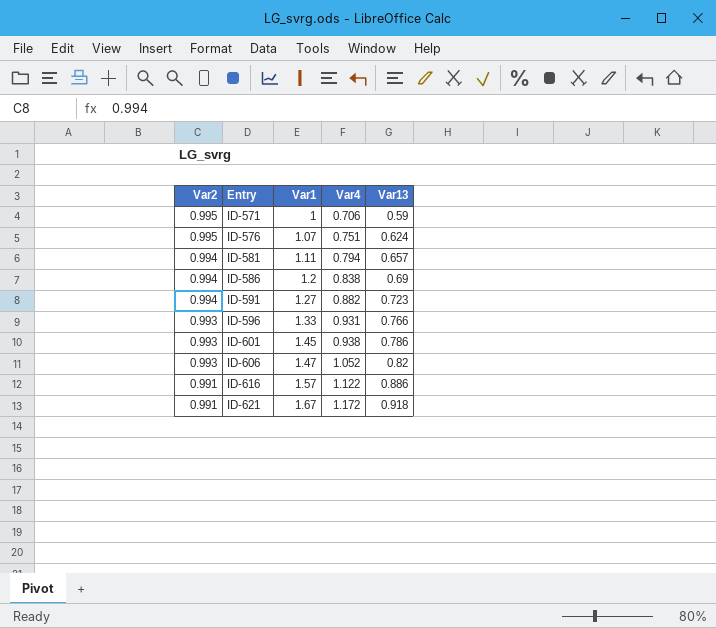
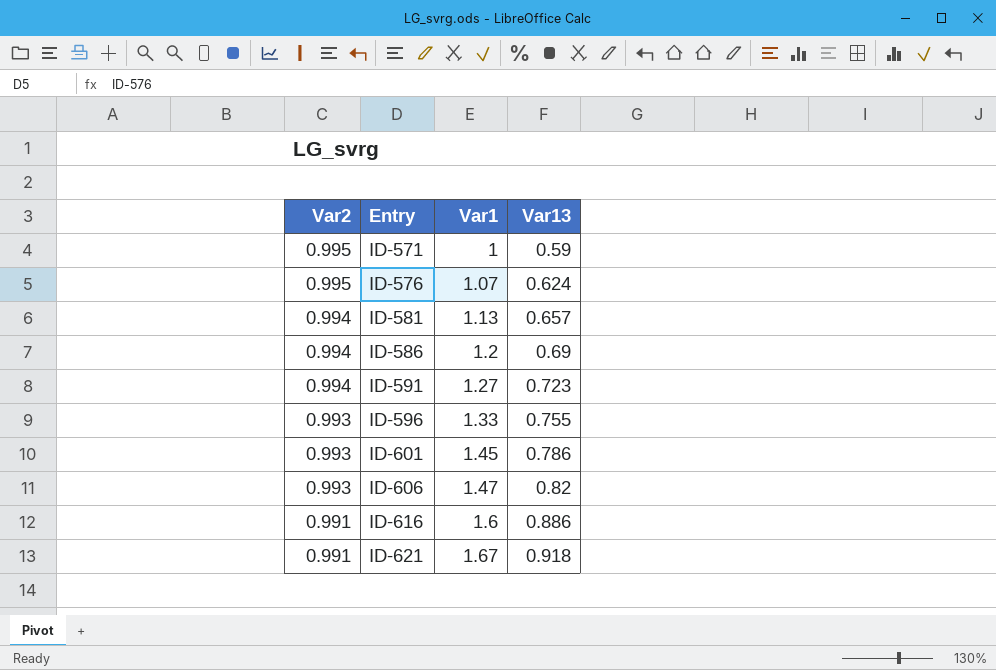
column Var4 | position: 4 -> none
ID-581 | Var1: 1.11 -> 1.13
ID-596 | Var13: 0.766 -> 0.755
ID-616 | Var1: 1.57 -> 1.6

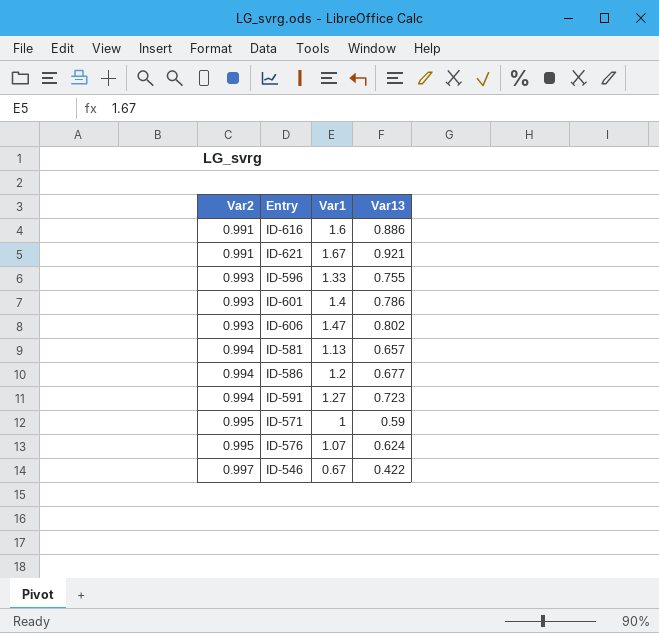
row order: Var2 descending -> Var2 ascending
ID-621 | Var13: 0.918 -> 0.921
ID-601 | Var1: 1.45 -> 1.4
ID-606 | Var13: 0.82 -> 0.802
ID-586 | Var13: 0.69 -> 0.677
row ID-546: none -> 0.997 | 0.67 | 0.422

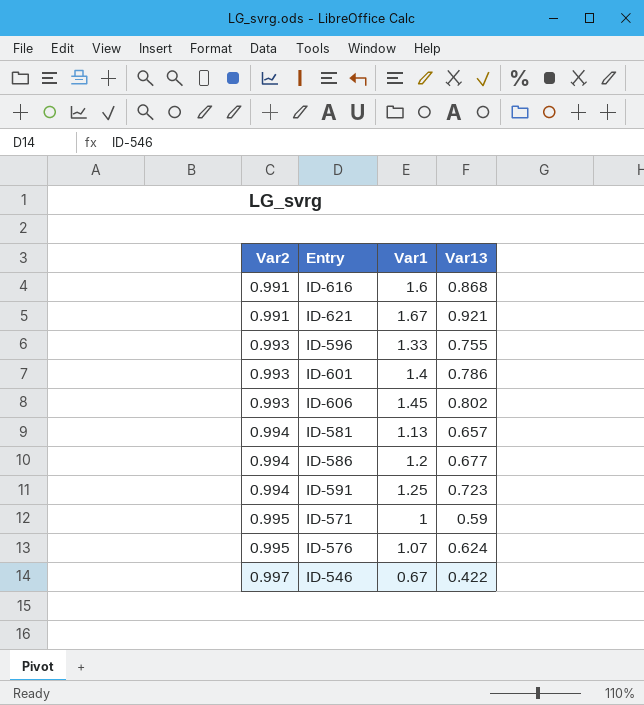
ID-616 | Var13: 0.886 -> 0.868
ID-606 | Var1: 1.47 -> 1.45
ID-591 | Var1: 1.27 -> 1.25

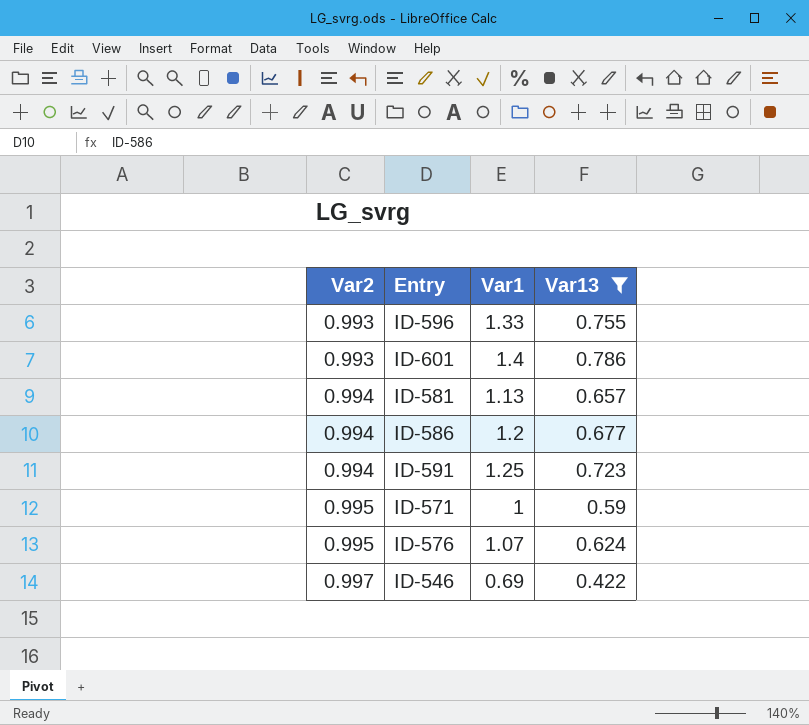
filter: none -> Var13 <= 0.786
ID-546 | Var1: 0.67 -> 0.69

